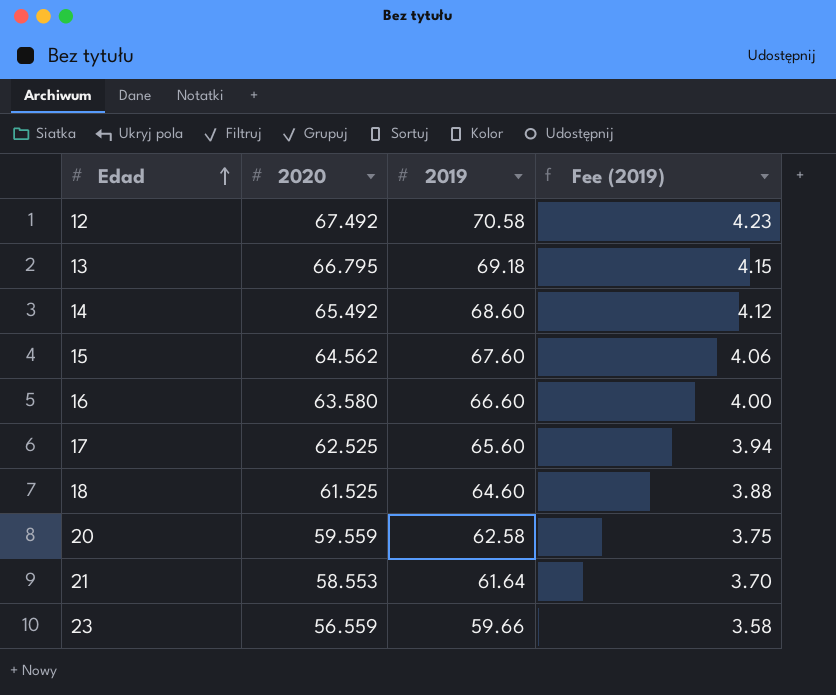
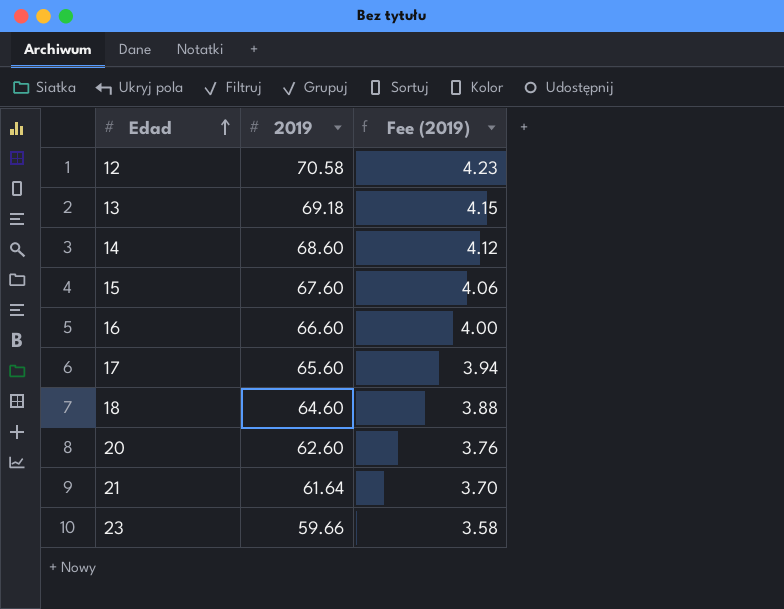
column 2020 | position: 2 -> none
20 | 2019: 62.58 -> 62.60
20 | Fee (2019): 3.75 -> 3.76

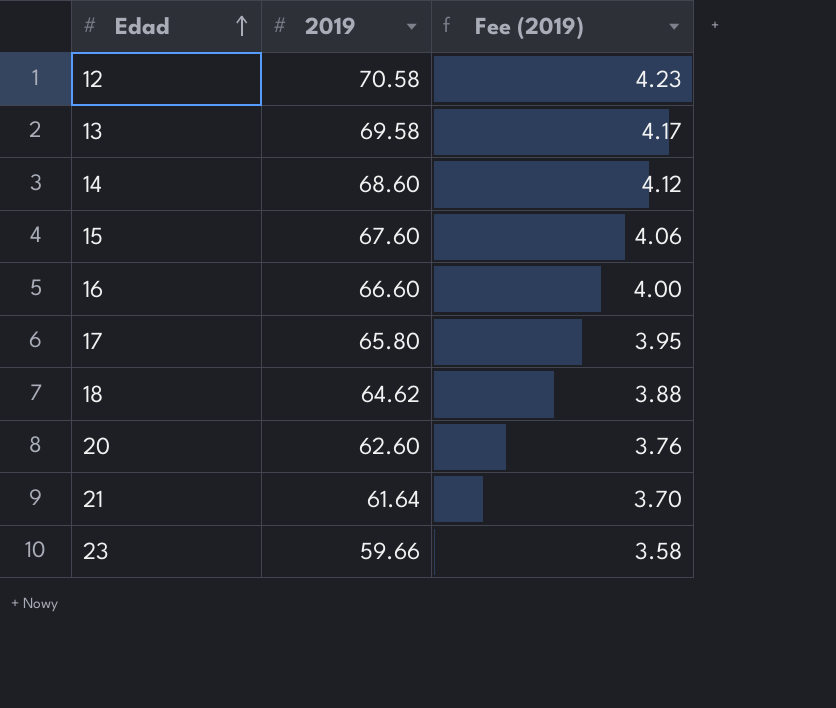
13 | 2019: 69.18 -> 69.58
13 | Fee (2019): 4.15 -> 4.17
17 | 2019: 65.60 -> 65.80
17 | Fee (2019): 3.94 -> 3.95
18 | 2019: 64.60 -> 64.62

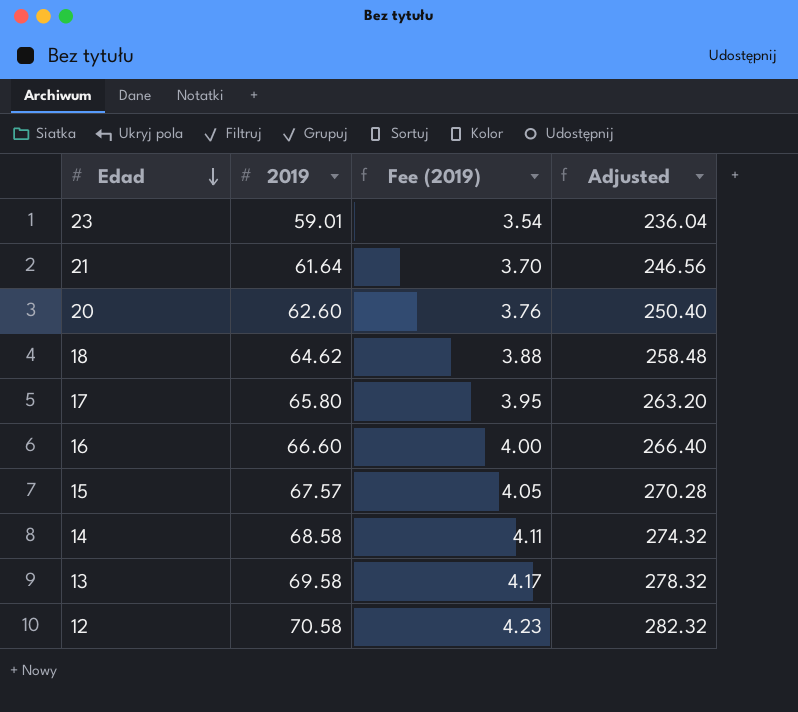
row order: Edad ascending -> Edad descending
column Adjusted | formula: none -> [2019] * 4
23 | 2019: 59.66 -> 59.01
23 | Fee (2019): 3.58 -> 3.54
15 | 2019: 67.60 -> 67.57
15 | Fee (2019): 4.06 -> 4.05
14 | 2019: 68.60 -> 68.58
14 | Fee (2019): 4.12 -> 4.11

